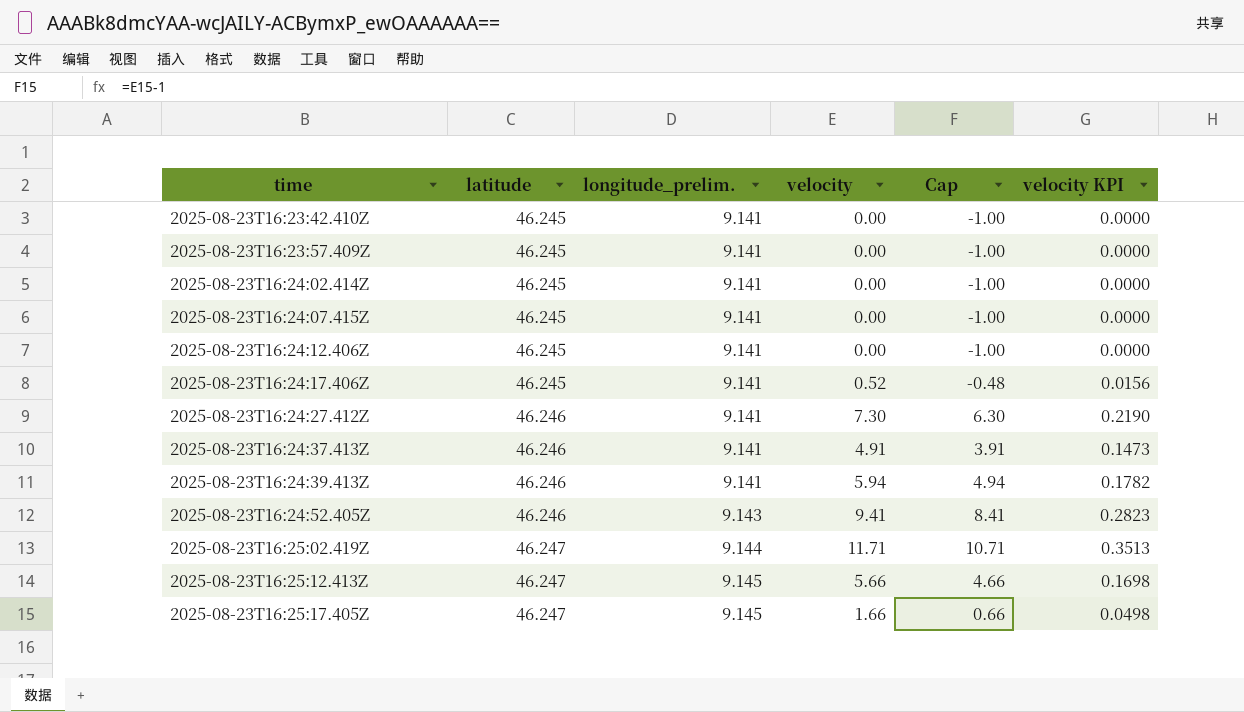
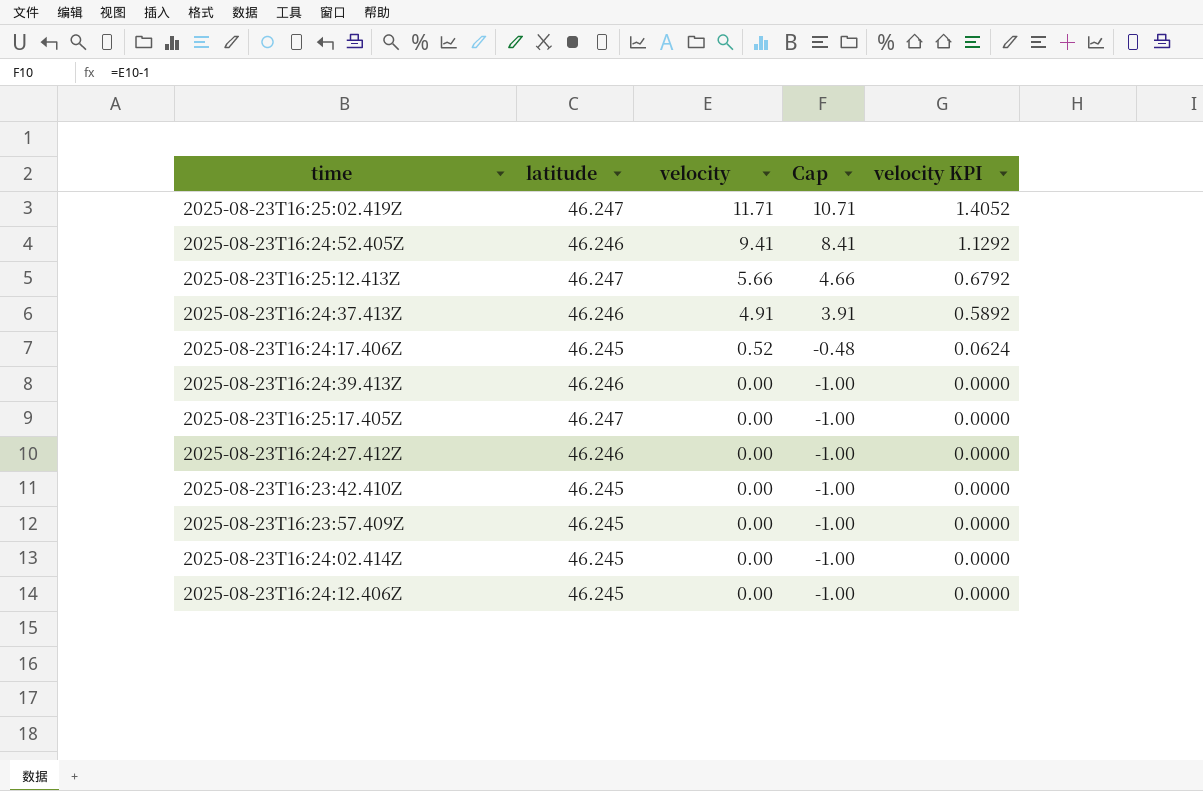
row order: time ascending -> velocity descending
column longitude_prelim. | position: 3 -> none
column velocity KPI | formula: [velocity] * 0.03 -> [velocity] * 0.12
row 2025-08-23T16:24:07.415Z: 46.245 | 9.141 | 0.00 | -1.00 | 0.0000 -> none
2025-08-23T16:24:39.413Z | velocity: 5.94 -> 0.00
2025-08-23T16:24:39.413Z | Cap: 4.94 -> -1.00
2025-08-23T16:25:17.405Z | velocity: 1.66 -> 0.00
2025-08-23T16:25:17.405Z | Cap: 0.66 -> -1.00
2025-08-23T16:24:27.412Z | velocity: 7.30 -> 0.00
2025-08-23T16:24:27.412Z | Cap: 6.30 -> -1.00

